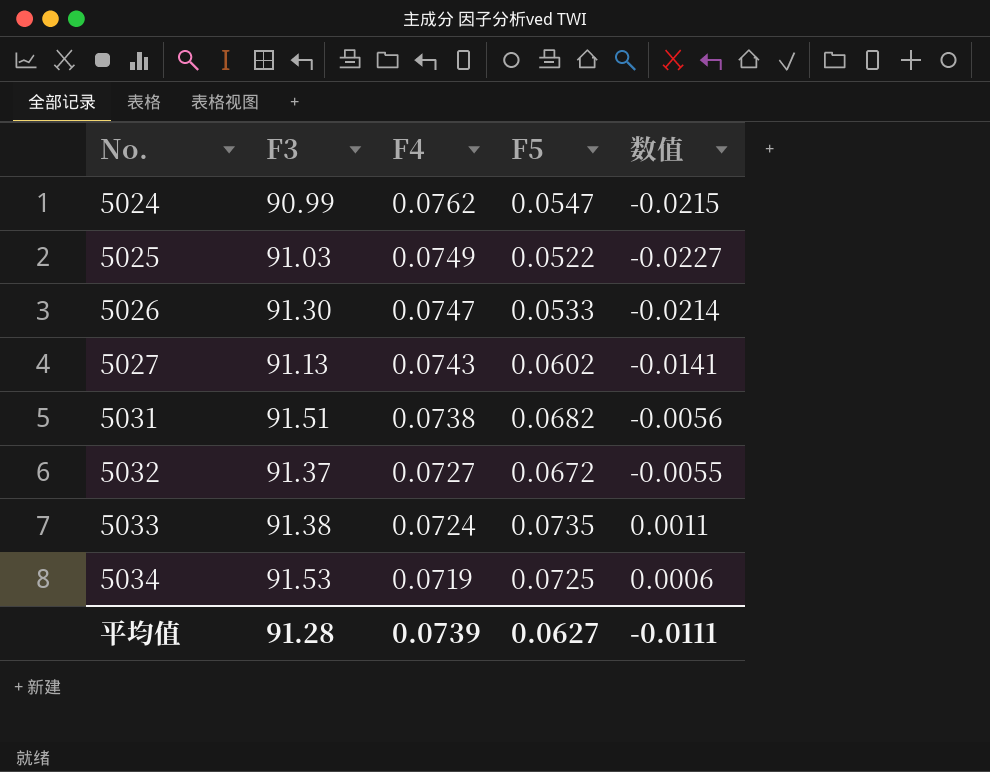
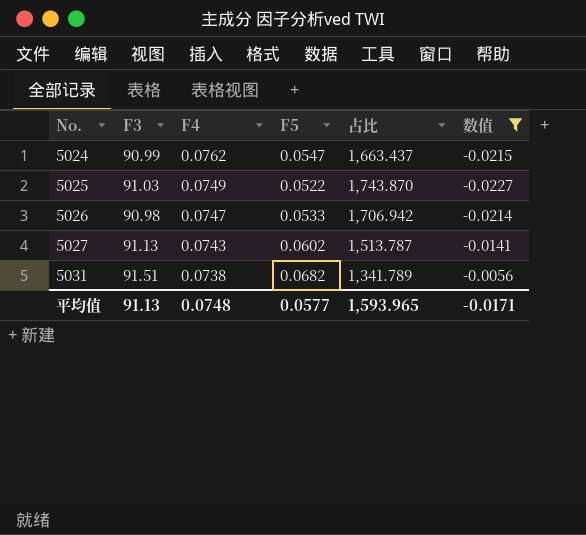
filter: none -> 数值 <= -0.0056
column 占比 | formula: none -> [F3] / [F5]
5026 | F3: 91.30 -> 90.98
平均值 | F3: 91.28 -> 91.13
平均值 | F4: 0.0739 -> 0.0748
平均值 | F5: 0.0627 -> 0.0577
平均值 | 数值: -0.0111 -> -0.0171

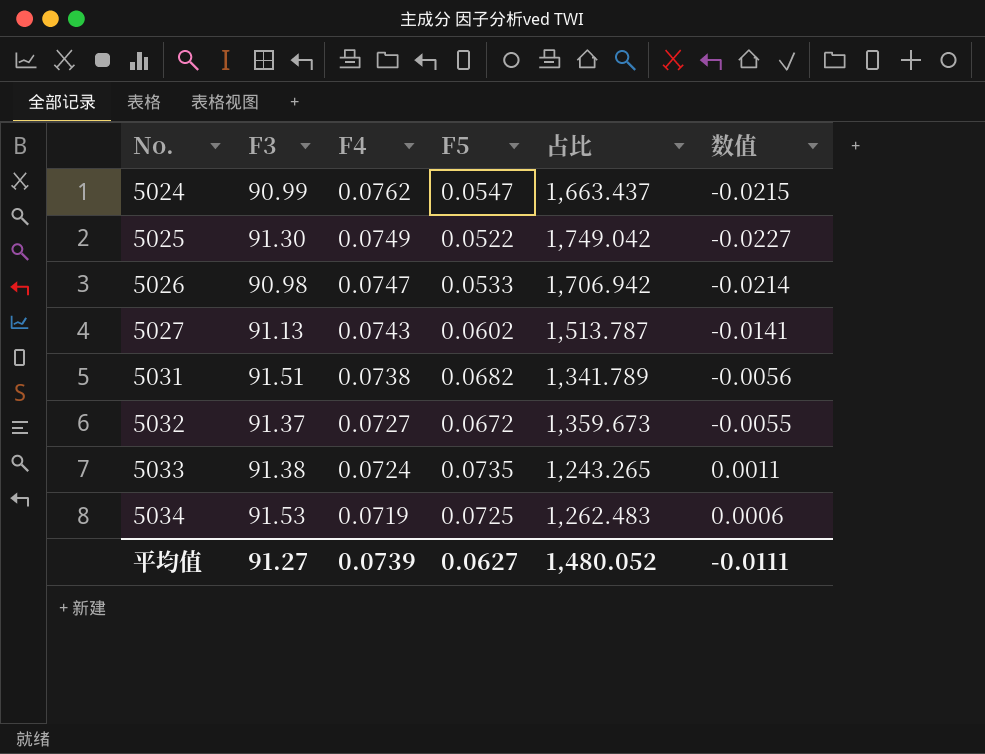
filter: 数值 <= -0.0056 -> none
5025 | F3: 91.03 -> 91.30
5025 | 占比: 1,743.870 -> 1,749.042
平均值 | F3: 91.13 -> 91.27
平均值 | F4: 0.0748 -> 0.0739
平均值 | F5: 0.0577 -> 0.0627
平均值 | 占比: 1,593.965 -> 1,480.052
平均值 | 数值: -0.0171 -> -0.0111

